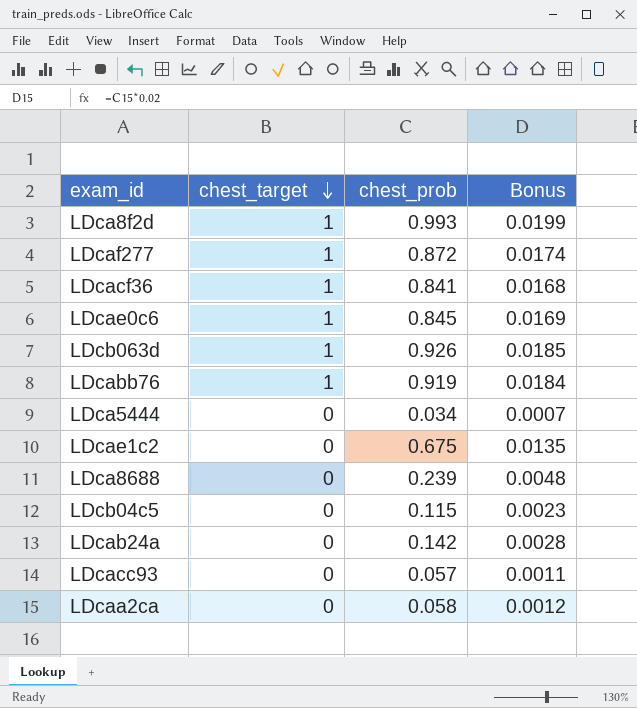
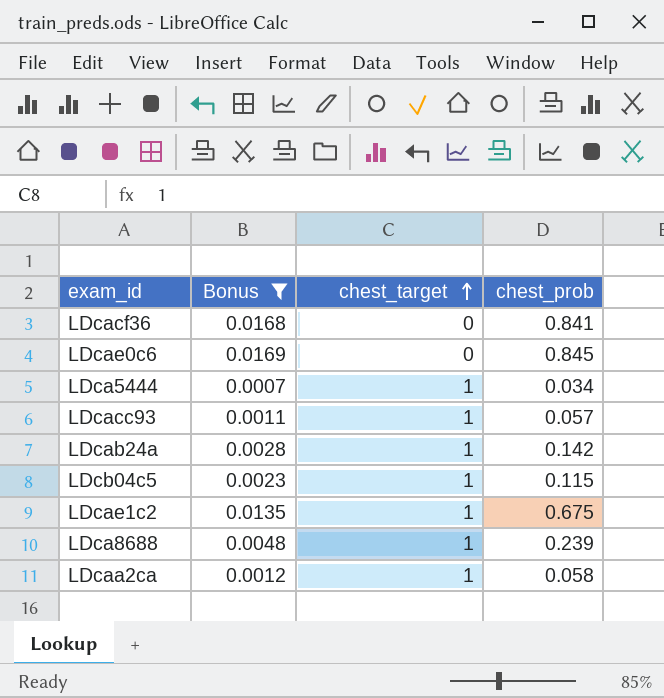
filter: none -> Bonus <= 0.0169
row order: chest_target descending -> chest_target ascending
column Bonus | position: 4 -> 2
LDcacf36 | chest_target: 1 -> 0
LDcae0c6 | chest_target: 1 -> 0
LDca5444 | chest_target: 0 -> 1
LDcacc93 | chest_target: 0 -> 1
LDcab24a | chest_target: 0 -> 1
LDcb04c5 | chest_target: 0 -> 1
LDcae1c2 | chest_target: 0 -> 1
LDca8688 | chest_target: 0 -> 1
LDcaa2ca | chest_target: 0 -> 1

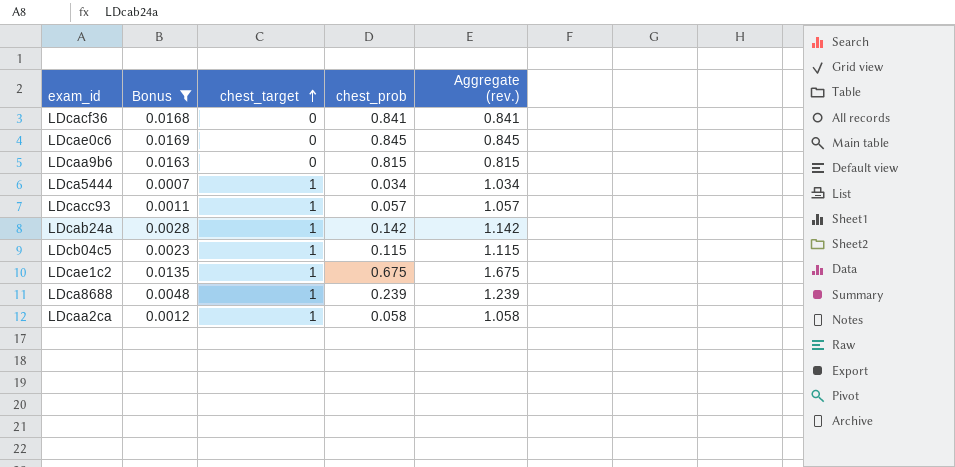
column Aggregate (rev.) | formula: none -> [chest_target] + [chest_prob]
row LDcaa9b6: none -> 0.0163 | 0 | 0.815 | 0.815

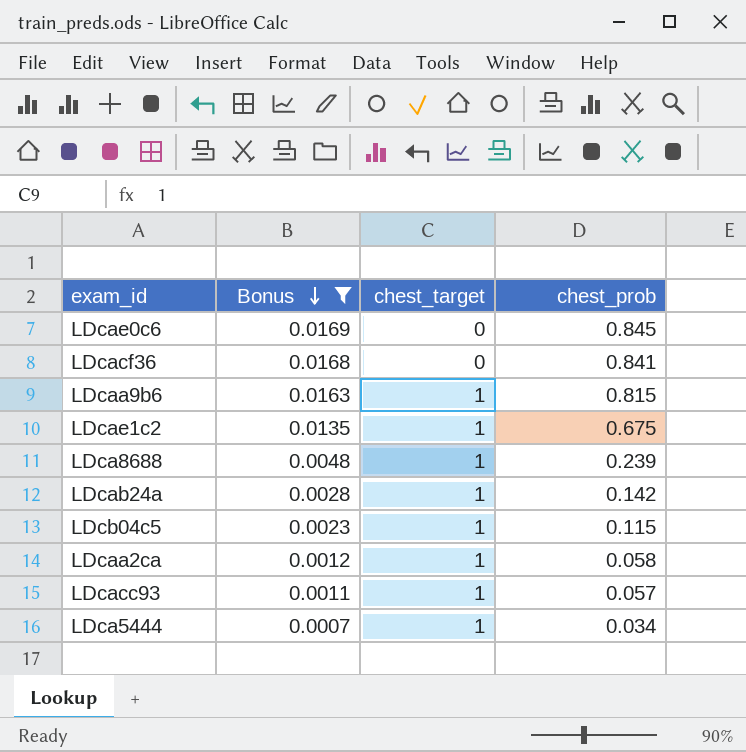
row order: chest_target ascending -> Bonus descending
column Aggregate (rev.) | formula: [chest_target] + [chest_prob] -> none
LDcaa9b6 | chest_target: 0 -> 1

